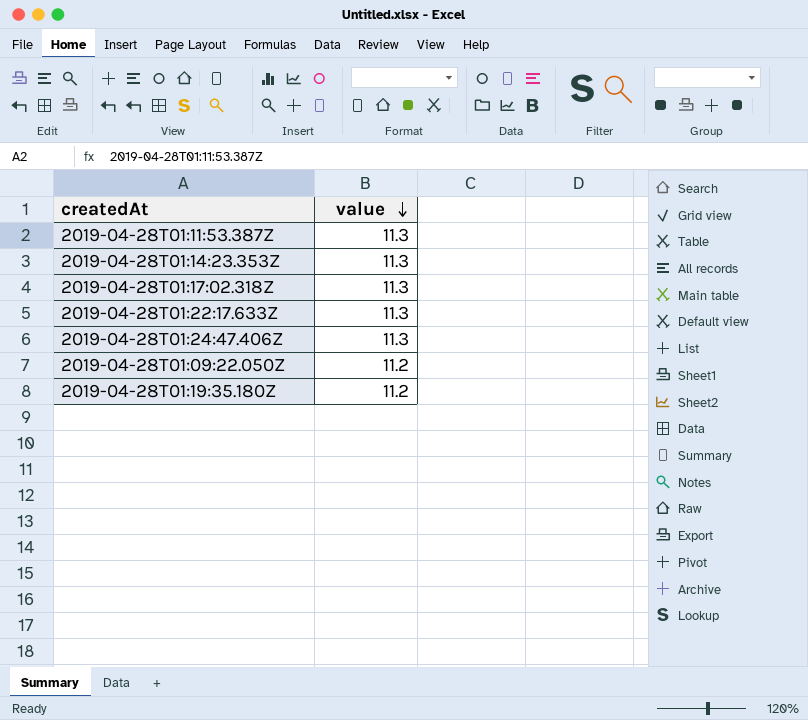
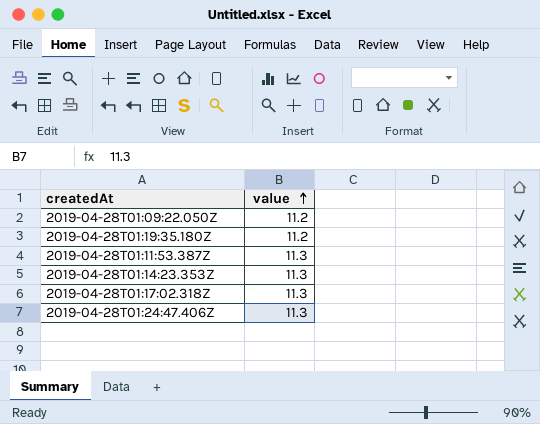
row order: value descending -> value ascending
row 2019-04-28T01:22:17.633Z: 11.3 -> none

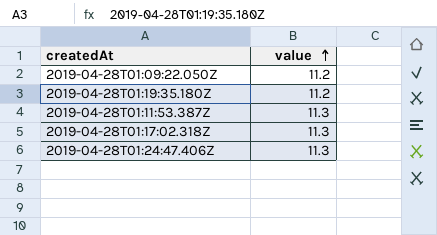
row 2019-04-28T01:14:23.353Z: 11.3 -> none

